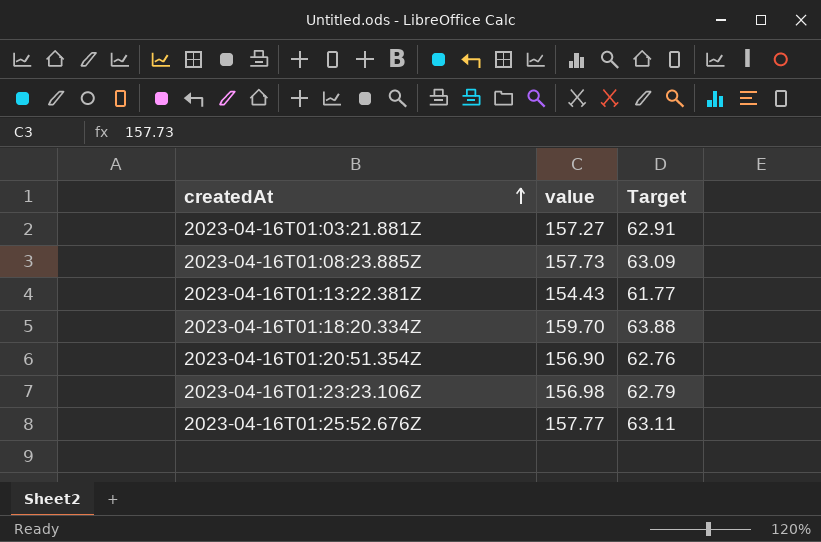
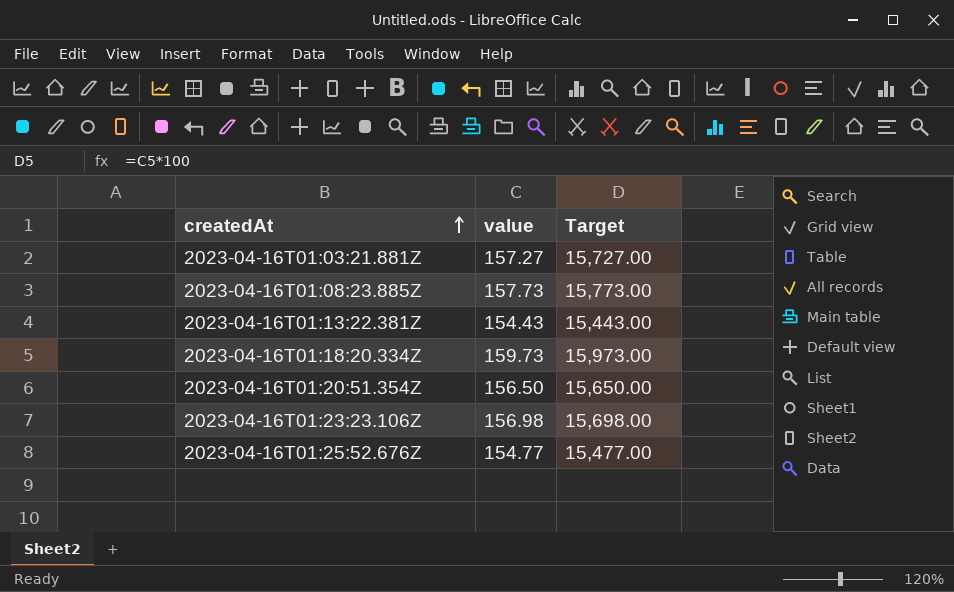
column Target | formula: [value] * 0.4 -> [value] * 100
2023-04-16T01:18:20.334Z | value: 159.70 -> 159.73
2023-04-16T01:20:51.354Z | value: 156.90 -> 156.50
2023-04-16T01:25:52.676Z | value: 157.77 -> 154.77

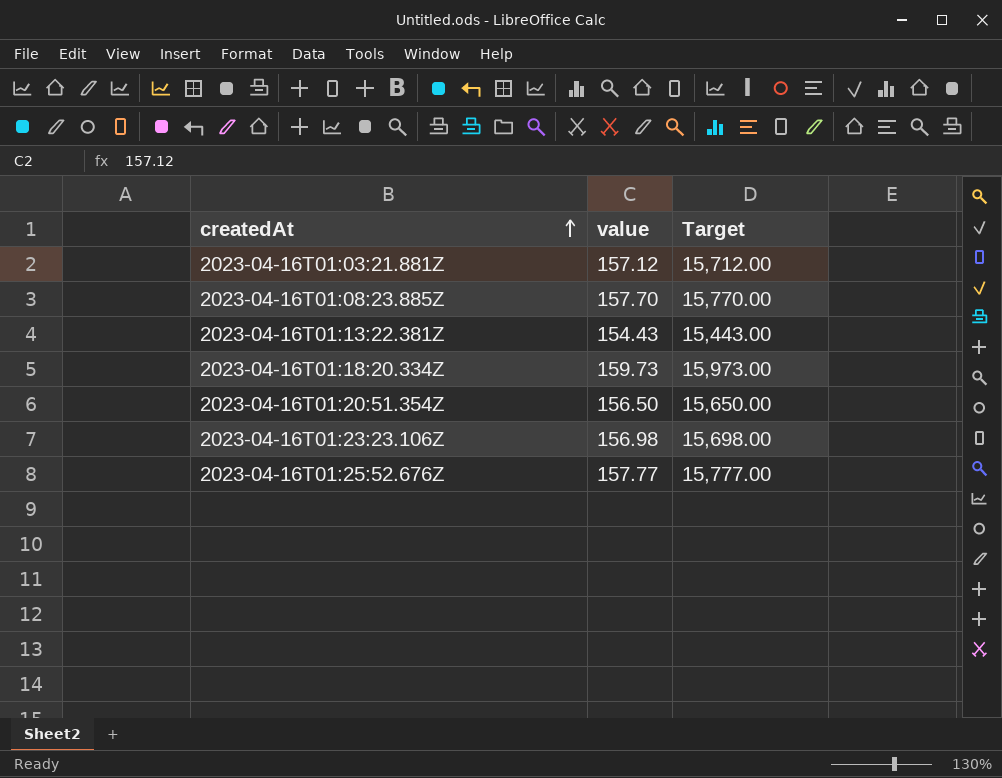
2023-04-16T01:03:21.881Z | value: 157.27 -> 157.12
2023-04-16T01:03:21.881Z | Target: 15,727.00 -> 15,712.00
2023-04-16T01:08:23.885Z | value: 157.73 -> 157.70
2023-04-16T01:08:23.885Z | Target: 15,773.00 -> 15,770.00
2023-04-16T01:25:52.676Z | value: 154.77 -> 157.77
2023-04-16T01:25:52.676Z | Target: 15,477.00 -> 15,777.00

